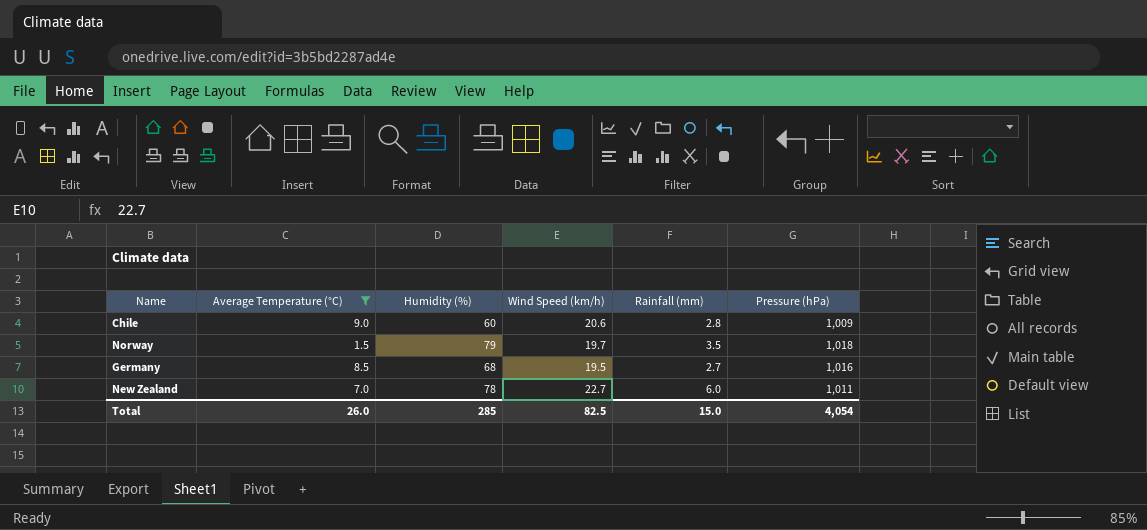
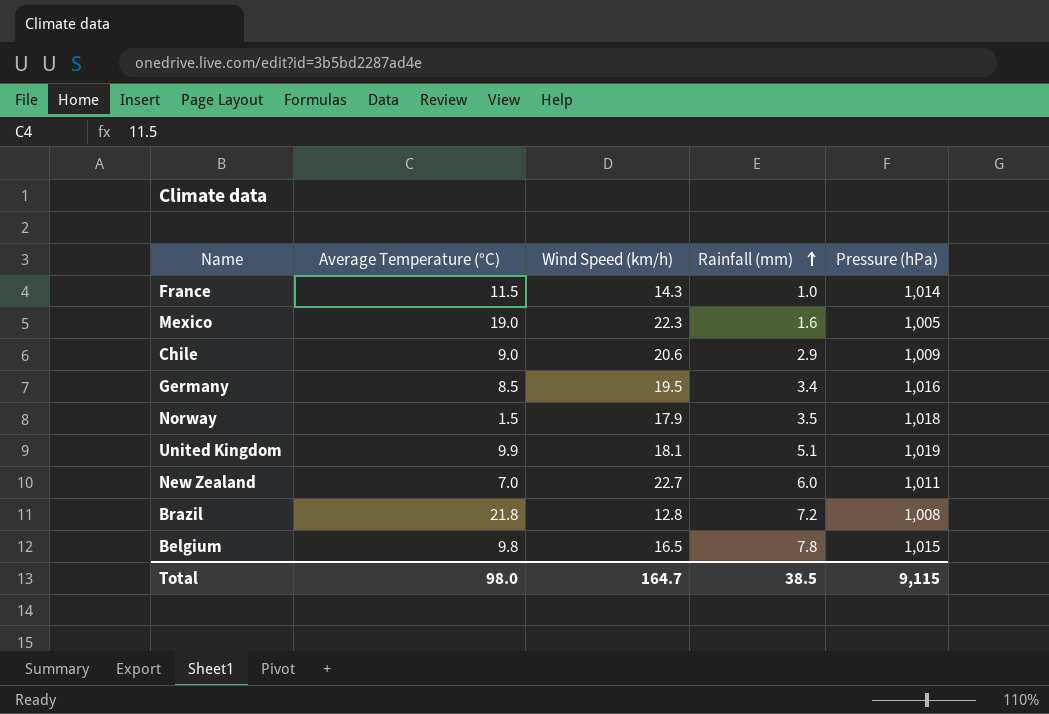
filter: Average Temperature (°C) <= 9.0 -> none
row order: none -> Rainfall (mm) ascending
column Humidity (%) | position: 3 -> none
Chile | Rainfall (mm): 2.8 -> 2.9
Germany | Rainfall (mm): 2.7 -> 3.4
Norway | Wind Speed (km/h): 19.7 -> 17.9
Total | Average Temperature (°C): 26.0 -> 98.0
Total | Wind Speed (km/h): 82.5 -> 164.7
Total | Rainfall (mm): 15.0 -> 38.5
Total | Pressure (hPa): 4,054 -> 9,115

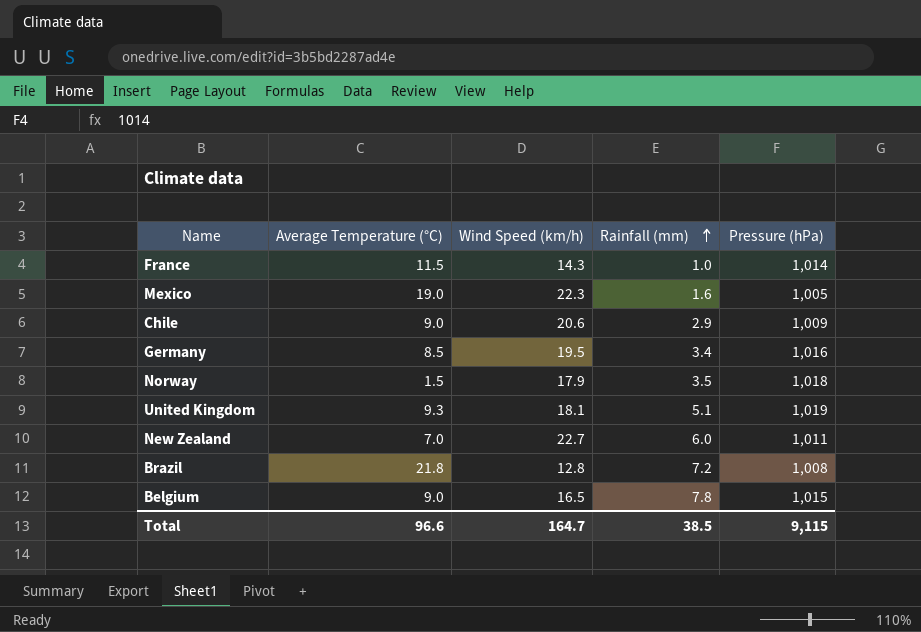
United Kingdom | Average Temperature (°C): 9.9 -> 9.3
Belgium | Average Temperature (°C): 9.8 -> 9.0
Total | Average Temperature (°C): 98.0 -> 96.6

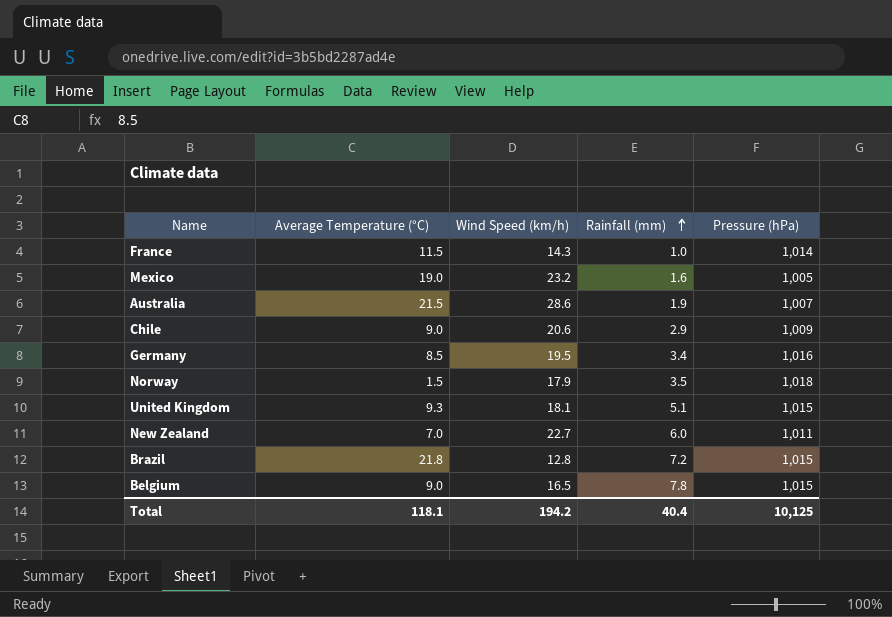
Mexico | Wind Speed (km/h): 22.3 -> 23.2
row Australia: none -> 21.5 | 28.6 | 1.9 | 1,007
United Kingdom | Pressure (hPa): 1,019 -> 1,015
Brazil | Pressure (hPa): 1,008 -> 1,015
Total | Average Temperature (°C): 96.6 -> 118.1
Total | Wind Speed (km/h): 164.7 -> 194.2
Total | Rainfall (mm): 38.5 -> 40.4
Total | Pressure (hPa): 9,115 -> 10,125

